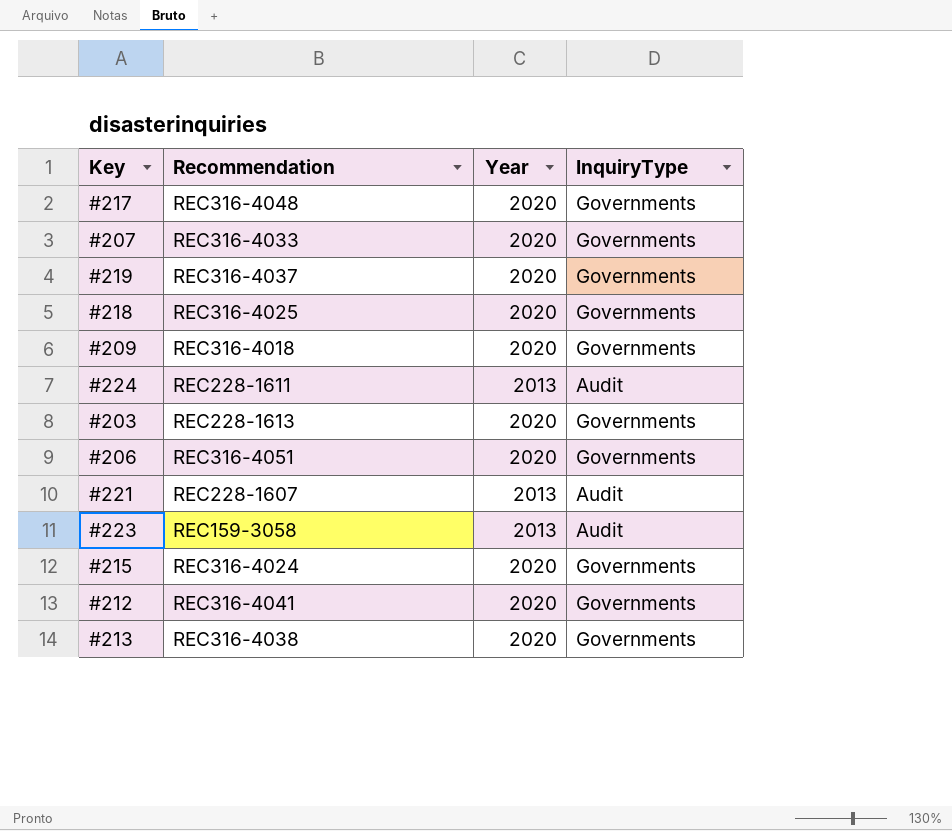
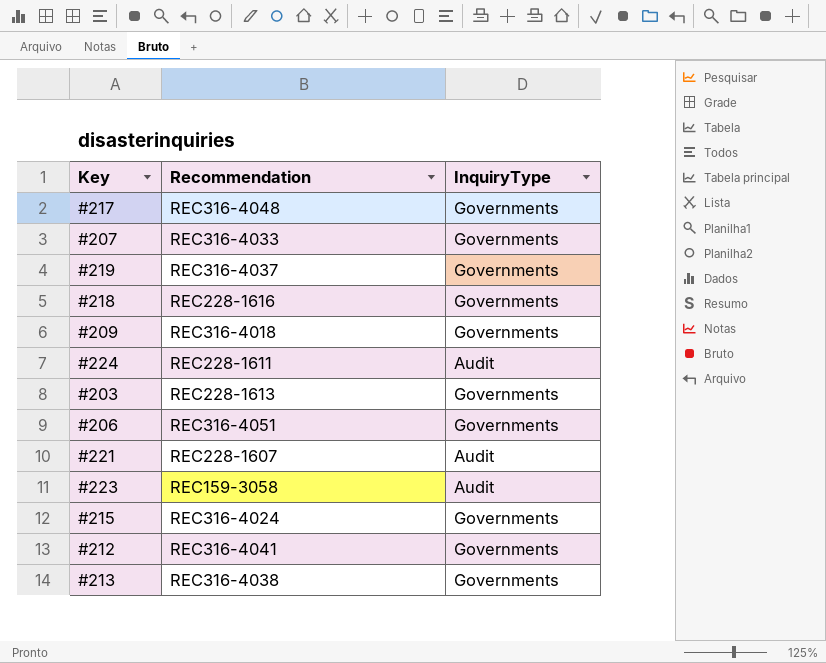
column Year | position: 3 -> none
#218 | Recommendation: REC316-4025 -> REC228-1616

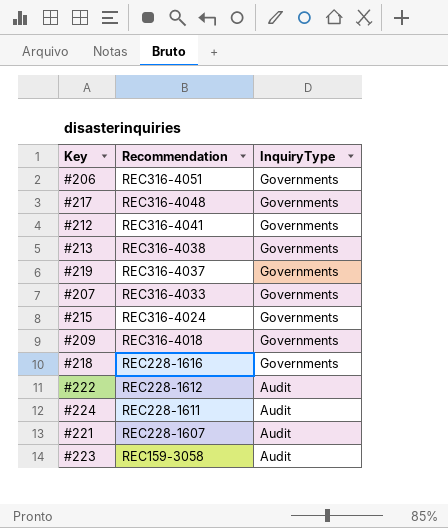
row order: none -> Recommendation descending
row #203: REC228-1613 | Governments -> none
row #222: none -> REC228-1612 | Audit

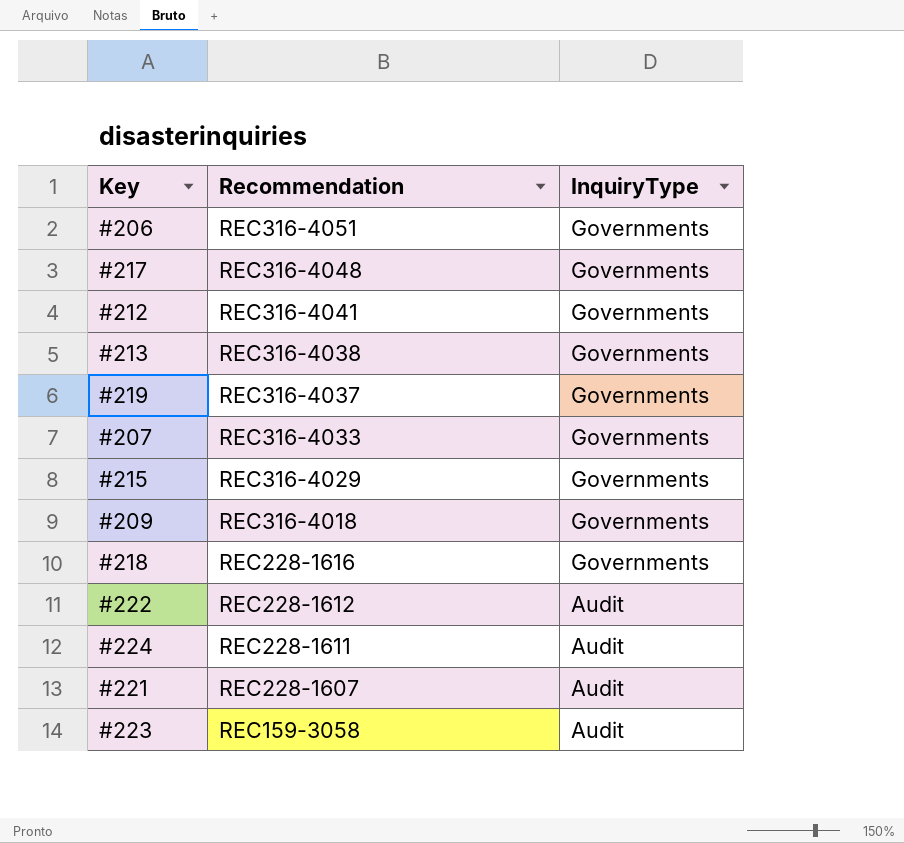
#215 | Recommendation: REC316-4024 -> REC316-4029

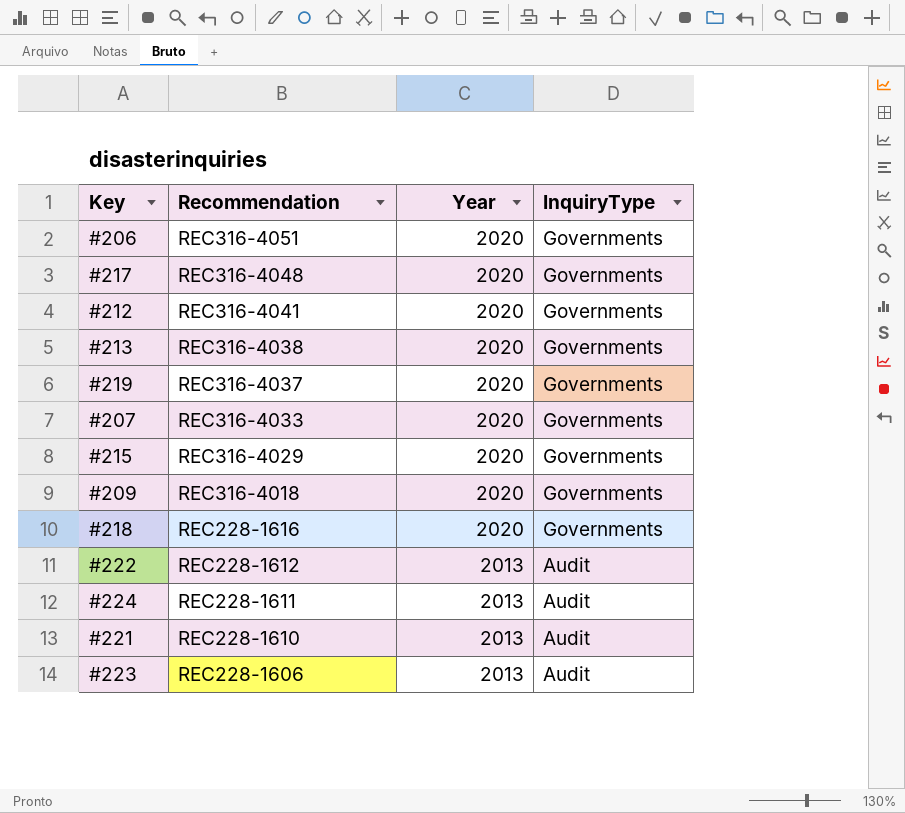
column Year | position: none -> 3
#221 | Recommendation: REC228-1607 -> REC228-1610
#223 | Recommendation: REC159-3058 -> REC228-1606

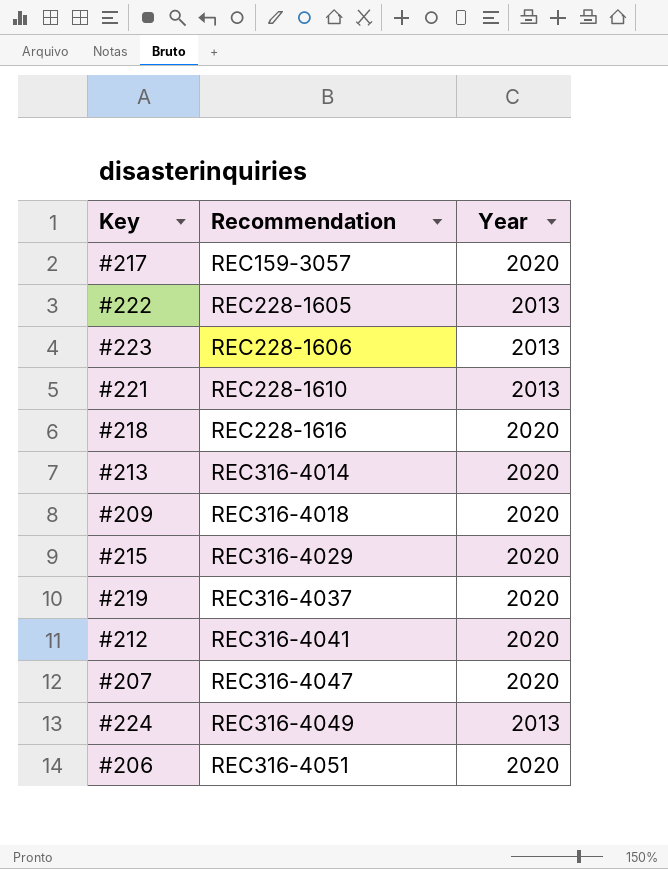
row order: Recommendation descending -> Recommendation ascending
column InquiryType | position: 4 -> none
#217 | Recommendation: REC316-4048 -> REC159-3057
#222 | Recommendation: REC228-1612 -> REC228-1605
#213 | Recommendation: REC316-4038 -> REC316-4014
#207 | Recommendation: REC316-4033 -> REC316-4047
#224 | Recommendation: REC228-1611 -> REC316-4049

